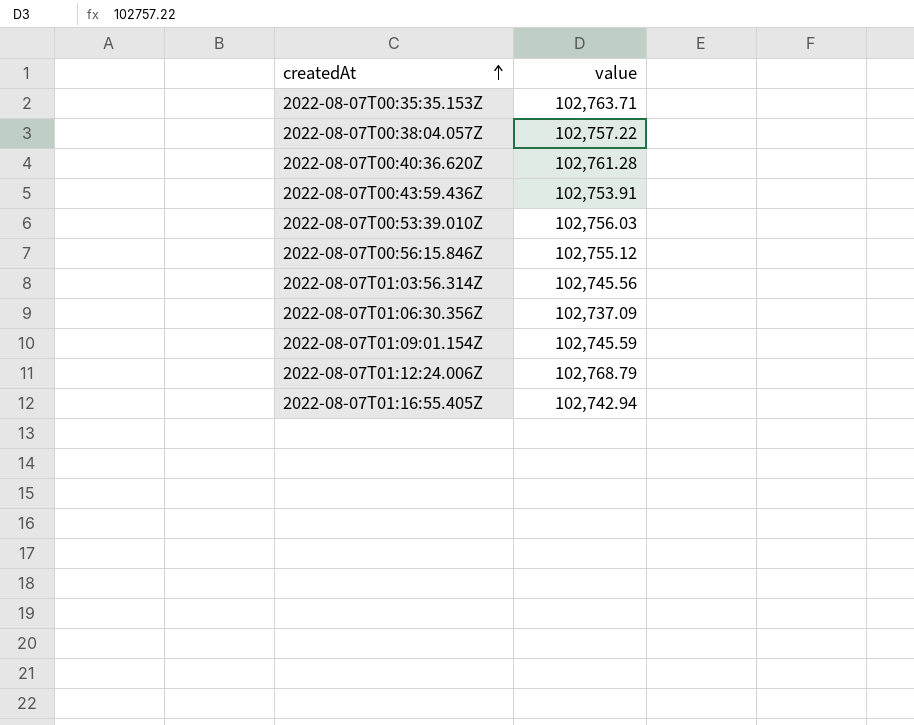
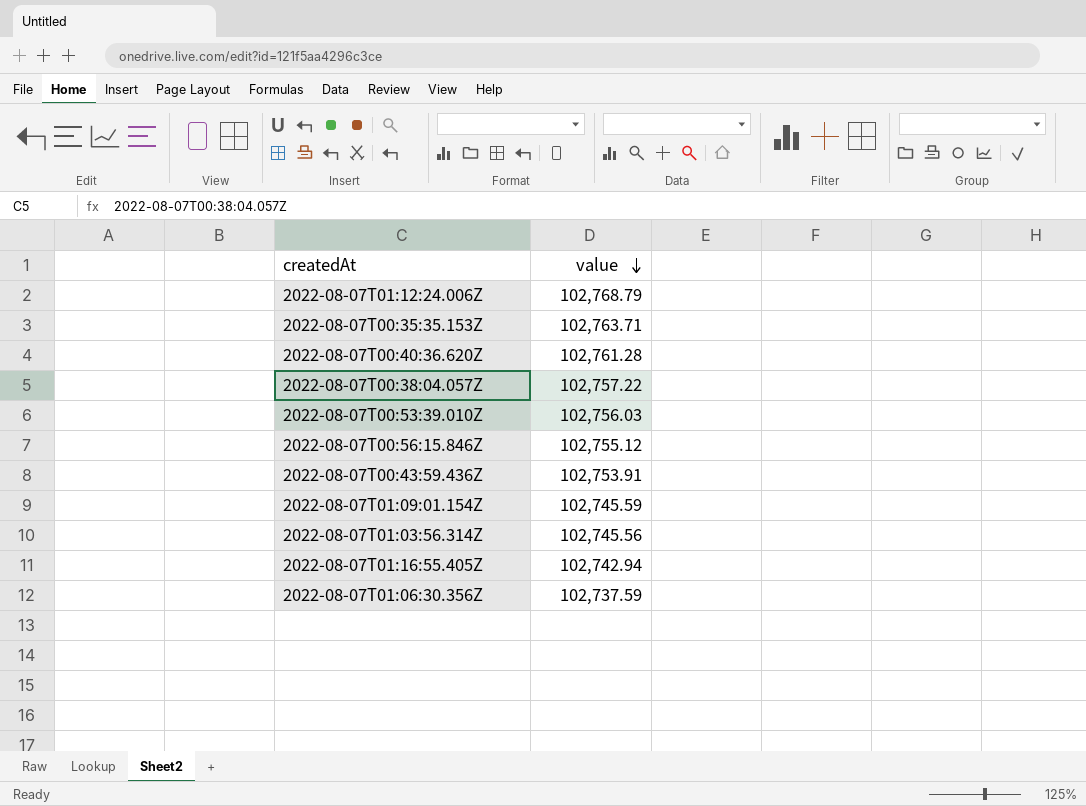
row order: createdAt ascending -> value descending
2022-08-07T01:06:30.356Z | value: 102,737.09 -> 102,737.59

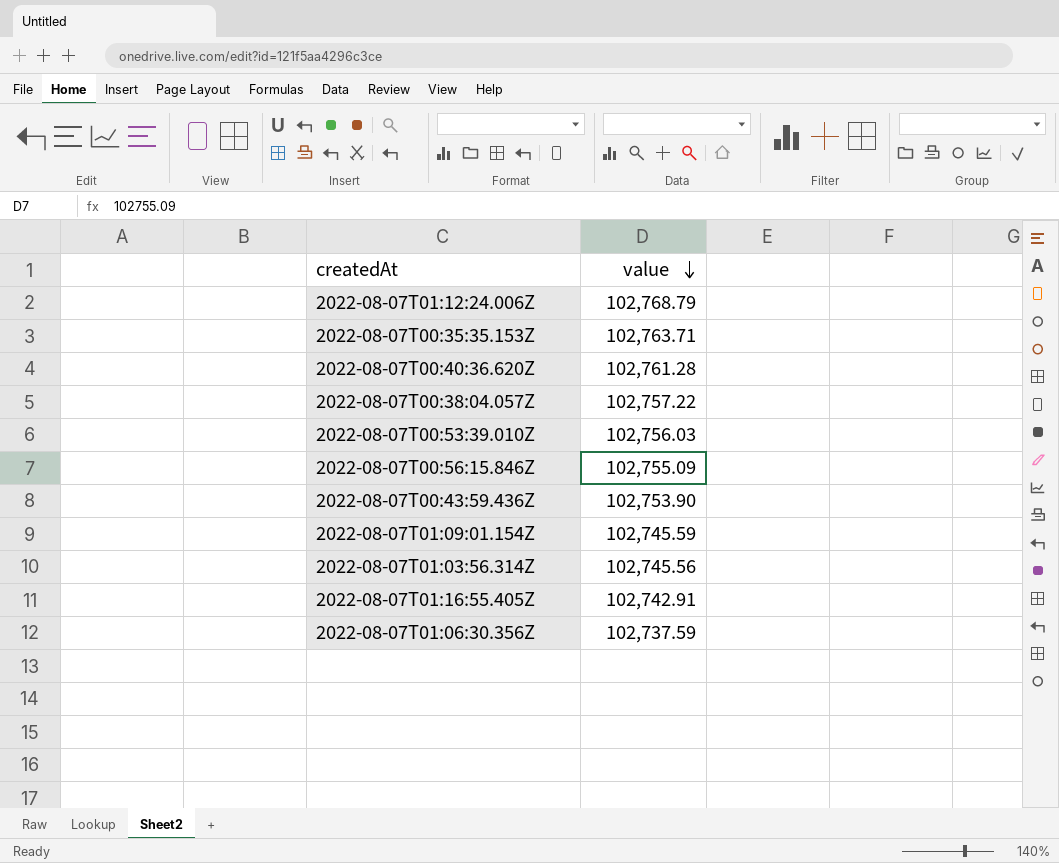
2022-08-07T00:56:15.846Z | value: 102,755.12 -> 102,755.09
2022-08-07T00:43:59.436Z | value: 102,753.91 -> 102,753.90
2022-08-07T01:16:55.405Z | value: 102,742.94 -> 102,742.91

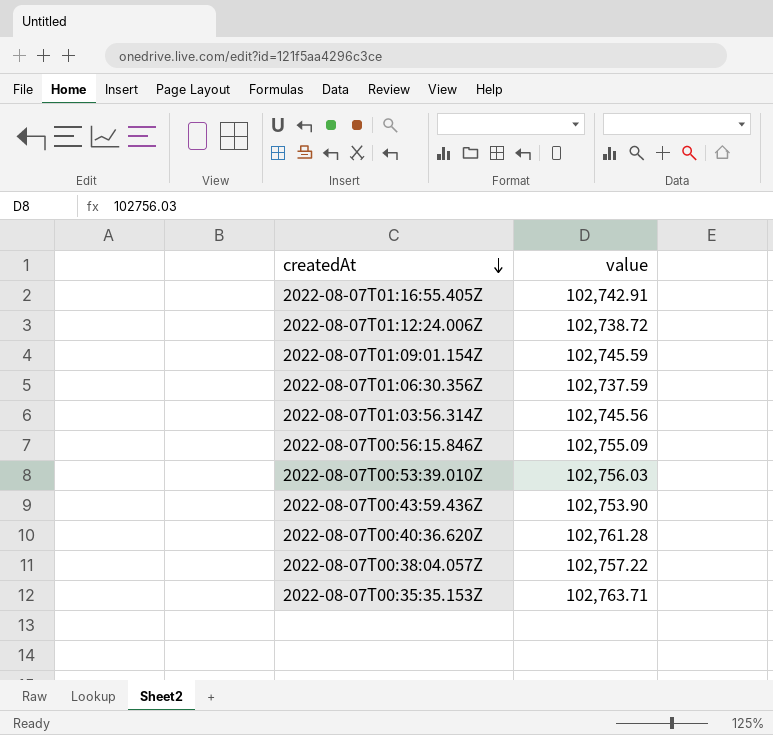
row order: value descending -> createdAt descending
2022-08-07T01:12:24.006Z | value: 102,768.79 -> 102,738.72

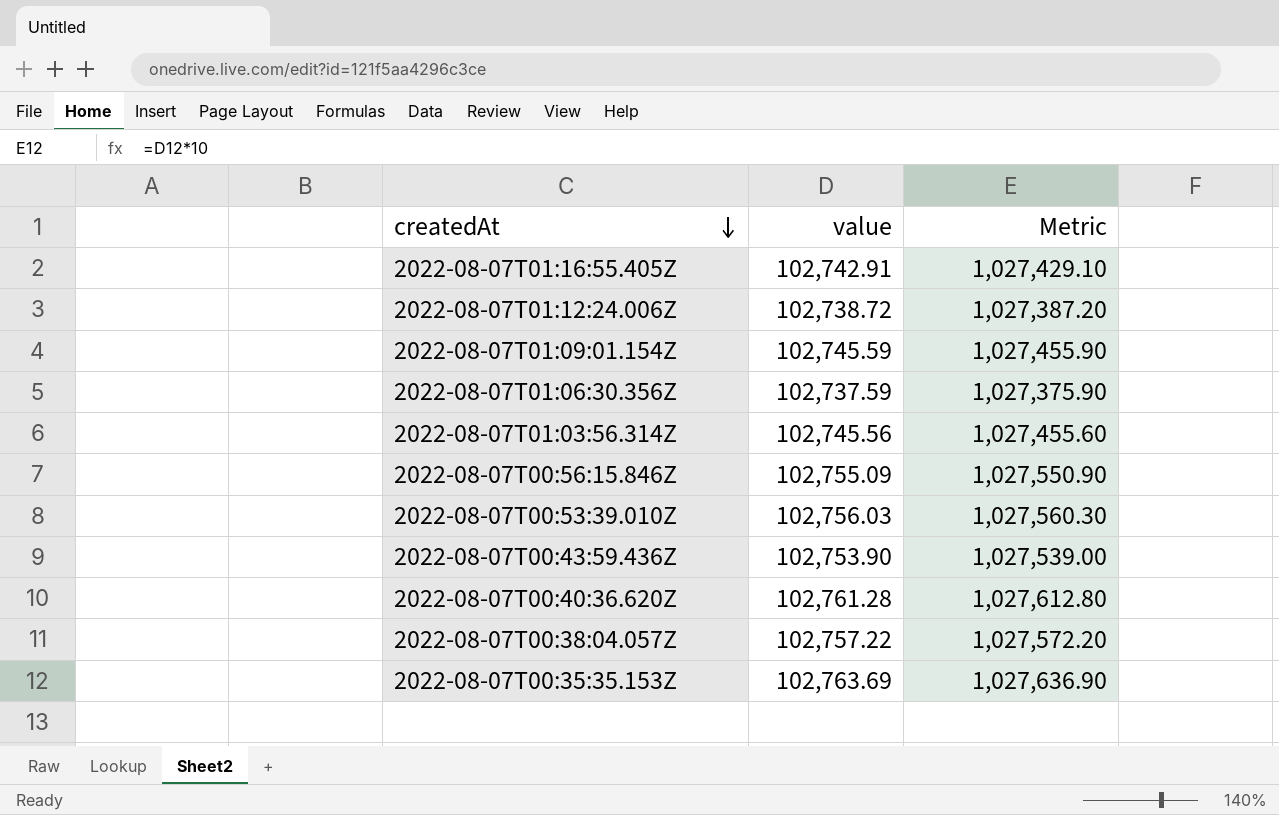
column Metric | formula: none -> [value] * 10
2022-08-07T00:35:35.153Z | value: 102,763.71 -> 102,763.69

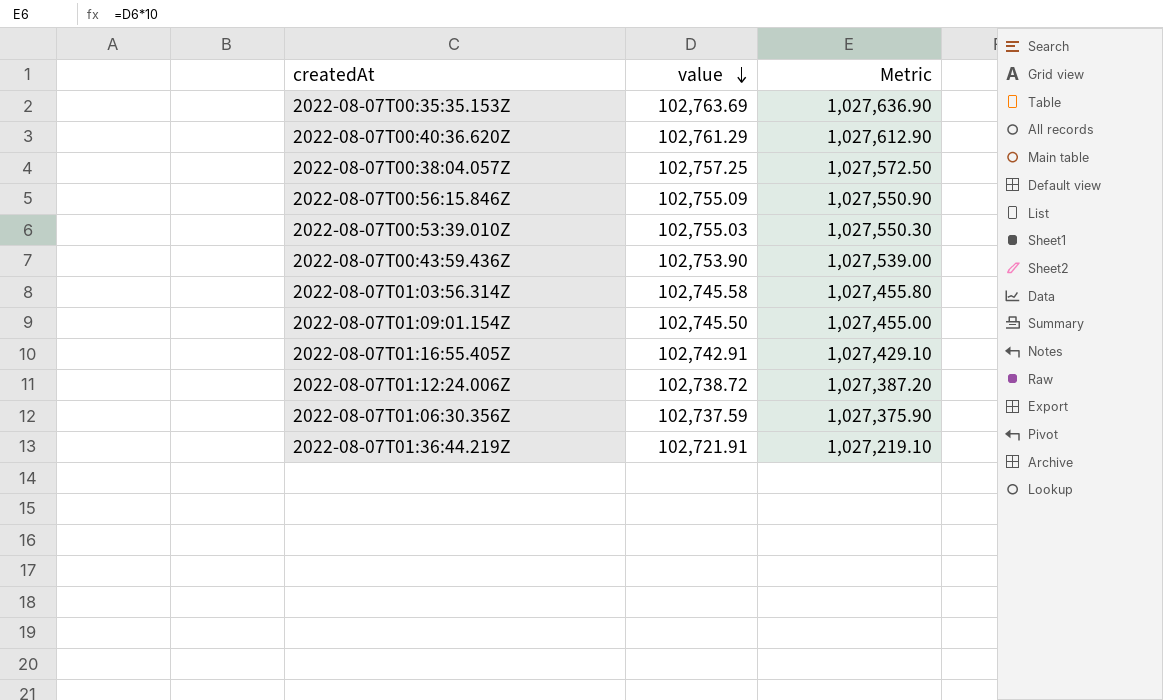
row order: createdAt descending -> value descending
2022-08-07T00:40:36.620Z | value: 102,761.28 -> 102,761.29
2022-08-07T00:40:36.620Z | Metric: 1,027,612.80 -> 1,027,612.90
2022-08-07T00:38:04.057Z | value: 102,757.22 -> 102,757.25
2022-08-07T00:38:04.057Z | Metric: 1,027,572.20 -> 1,027,572.50
2022-08-07T00:53:39.010Z | value: 102,756.03 -> 102,755.03
2022-08-07T00:53:39.010Z | Metric: 1,027,560.30 -> 1,027,550.30
2022-08-07T01:03:56.314Z | value: 102,745.56 -> 102,745.58
2022-08-07T01:03:56.314Z | Metric: 1,027,455.60 -> 1,027,455.80
2022-08-07T01:09:01.154Z | value: 102,745.59 -> 102,745.50
2022-08-07T01:09:01.154Z | Metric: 1,027,455.90 -> 1,027,455.00
row 2022-08-07T01:36:44.219Z: none -> 102,721.91 | 1,027,219.10

